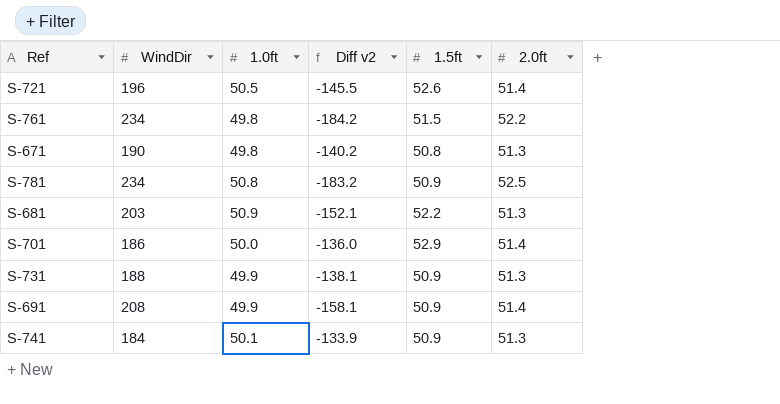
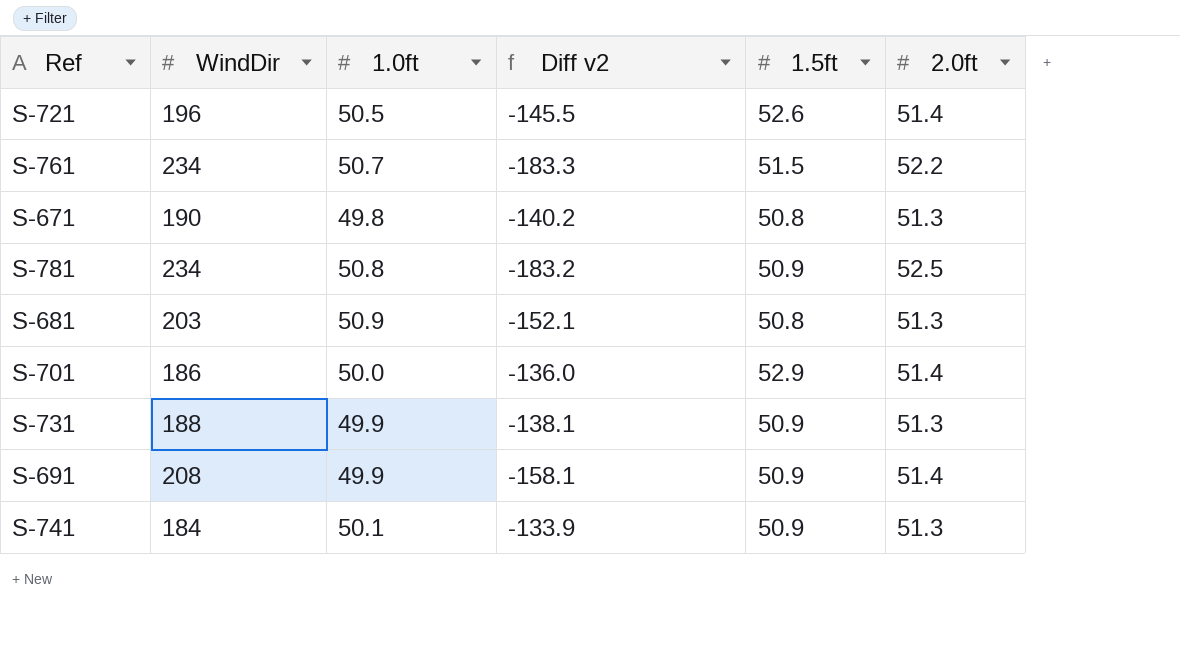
S-761 | 1.0ft: 49.8 -> 50.7
S-761 | Diff v2: -184.2 -> -183.3
S-681 | 1.5ft: 52.2 -> 50.8

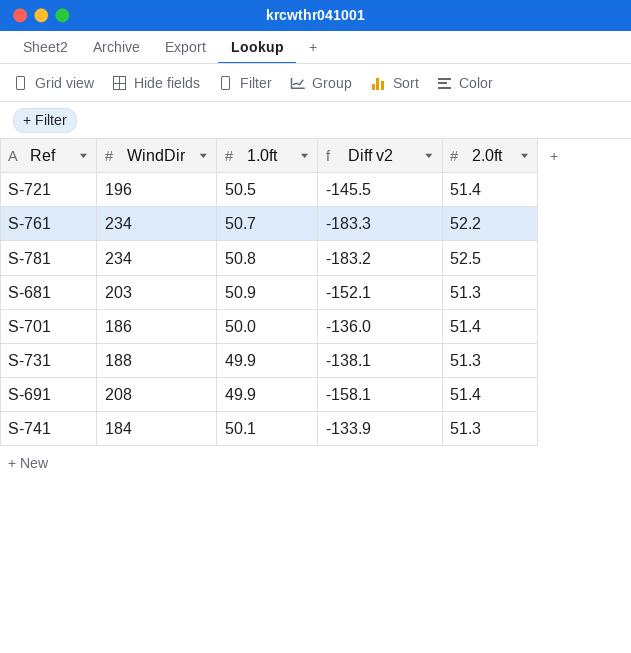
column 1.5ft | position: 5 -> none
row S-671: 190 | 49.8 | -140.2 | 50.8 | 51.3 -> none

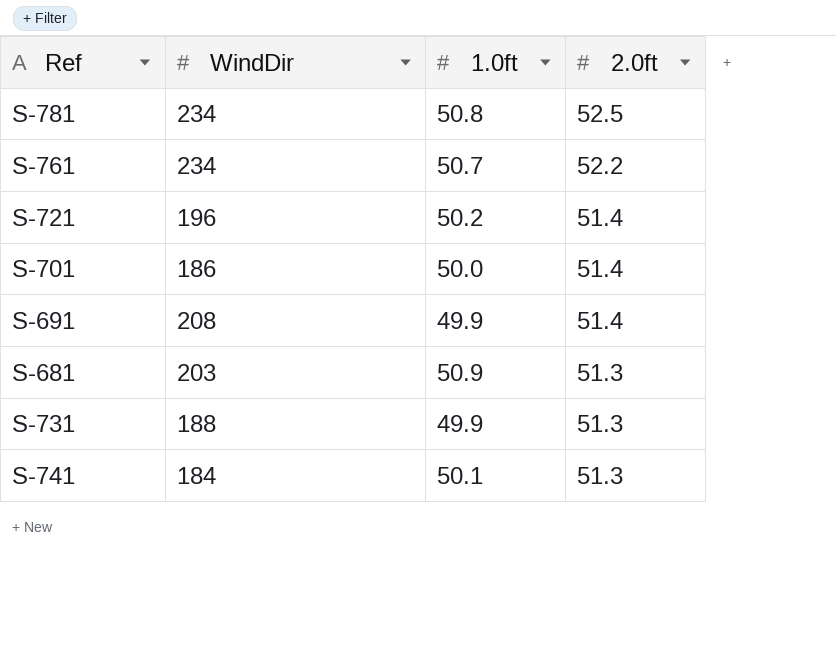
row order: none -> 2.0ft descending
column Diff v2 | formula: [1.0ft] - [WindDir] -> none
S-721 | 1.0ft: 50.5 -> 50.2

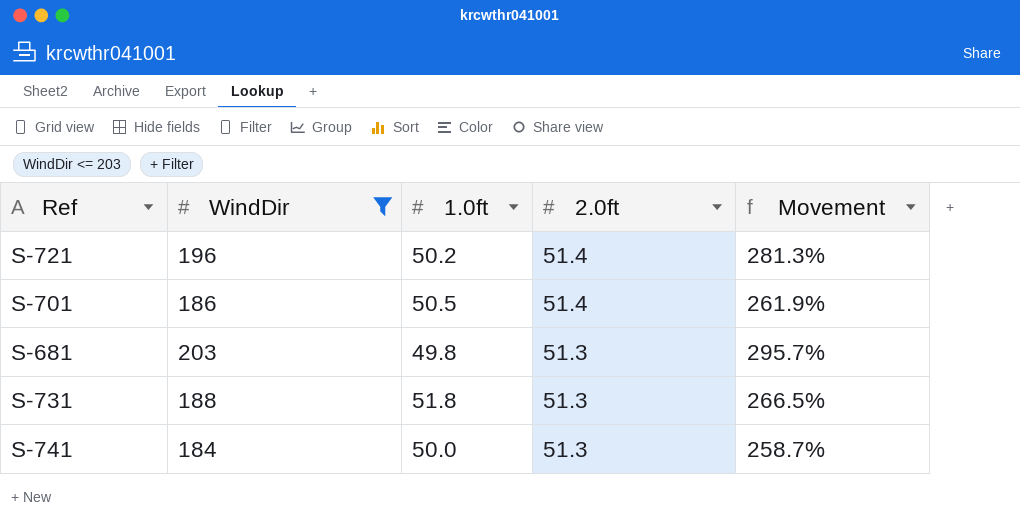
filter: none -> WindDir <= 203
column Movement | formula: none -> ([WindDir] - [2.0ft]) / [2.0ft]
S-701 | 1.0ft: 50.0 -> 50.5
S-681 | 1.0ft: 50.9 -> 49.8
S-731 | 1.0ft: 49.9 -> 51.8
S-741 | 1.0ft: 50.1 -> 50.0

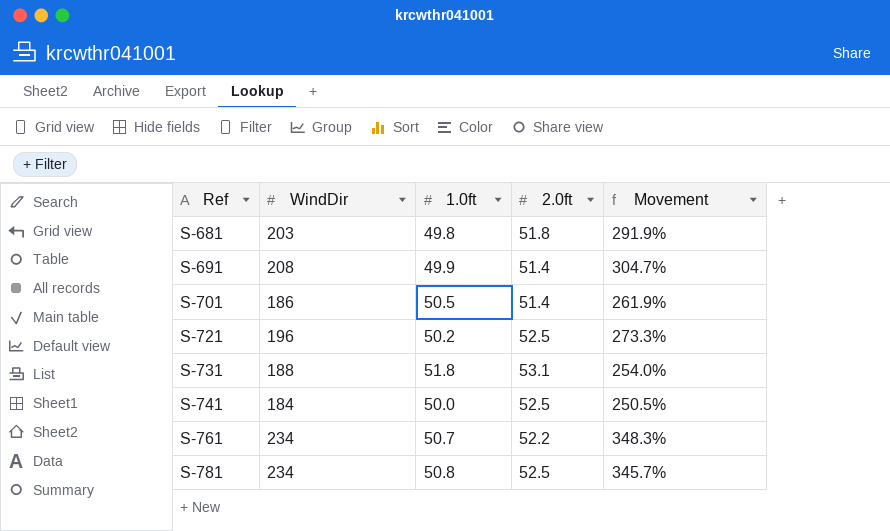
filter: WindDir <= 203 -> none
row order: 2.0ft descending -> Ref ascending
S-681 | 2.0ft: 51.3 -> 51.8
S-681 | Movement: 295.7% -> 291.9%
S-721 | 2.0ft: 51.4 -> 52.5
S-721 | Movement: 281.3% -> 273.3%
S-731 | 2.0ft: 51.3 -> 53.1
S-731 | Movement: 266.5% -> 254.0%
S-741 | 2.0ft: 51.3 -> 52.5
S-741 | Movement: 258.7% -> 250.5%

